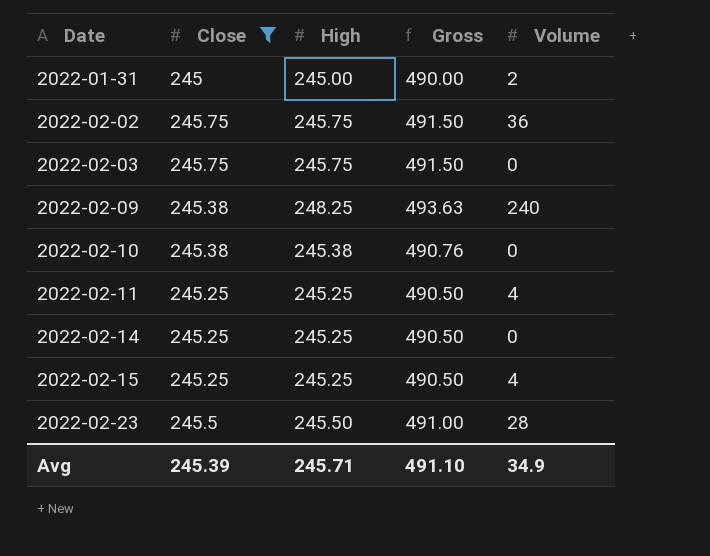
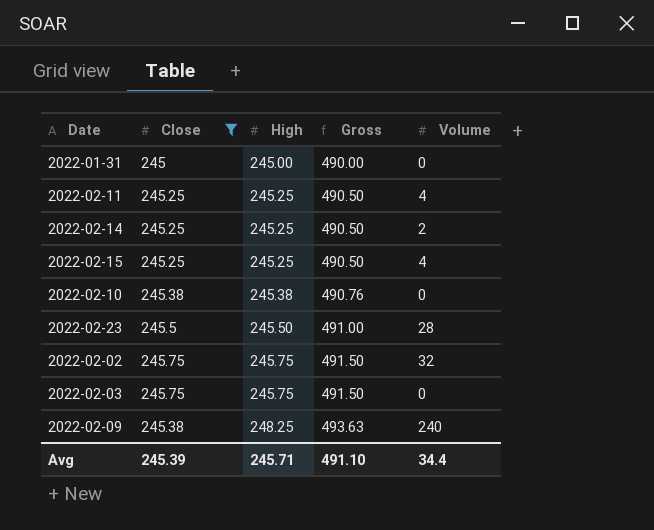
row order: Date ascending -> High ascending
2022-01-31 | Volume: 2 -> 0
2022-02-14 | Volume: 0 -> 2
2022-02-02 | Volume: 36 -> 32
Avg | Volume: 34.9 -> 34.4

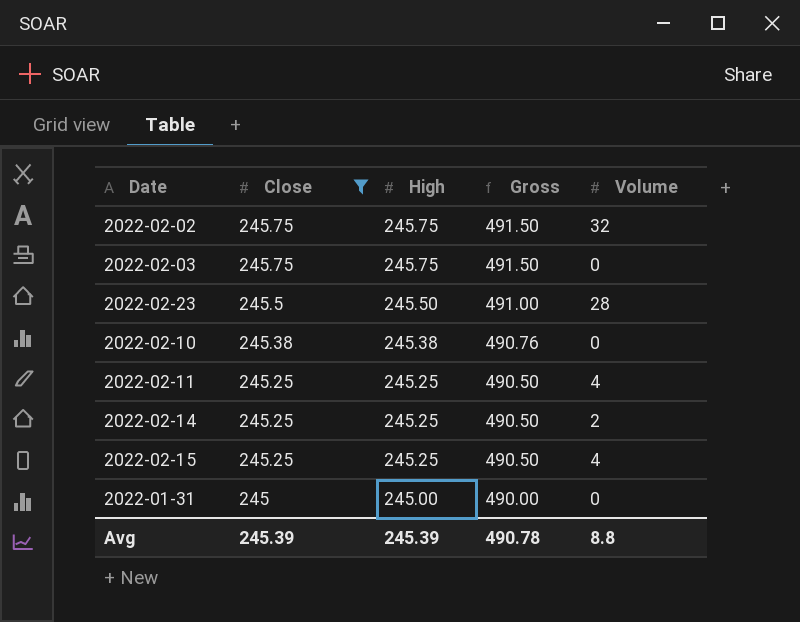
row order: High ascending -> Close descending
row 2022-02-09: 245.38 | 248.25 | 493.63 | 240 -> none
Avg | High: 245.71 -> 245.39
Avg | Gross: 491.10 -> 490.78
Avg | Volume: 34.4 -> 8.8

